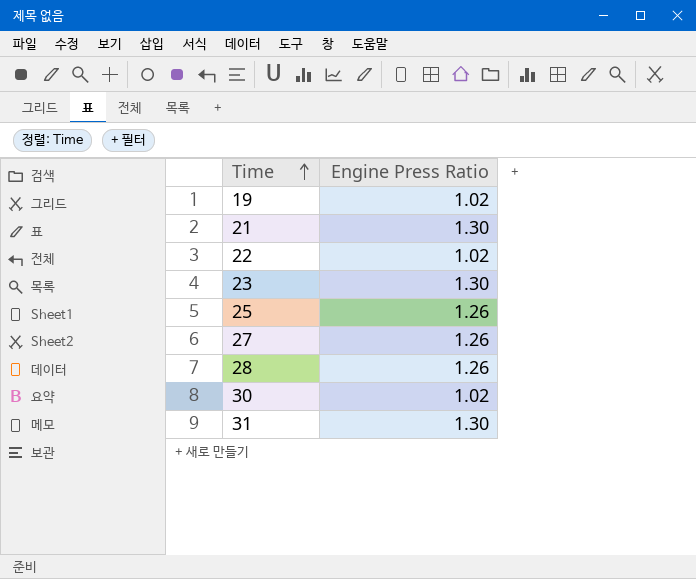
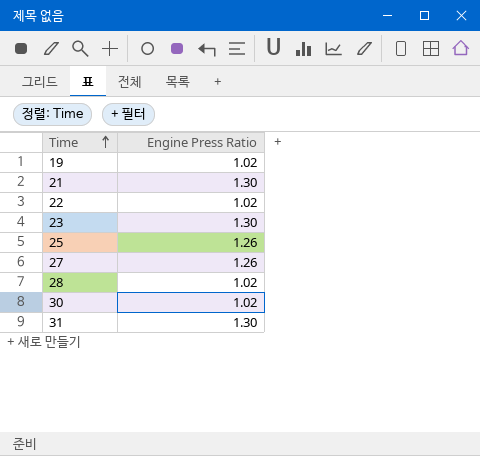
28 | Engine Press Ratio: 1.26 -> 1.02

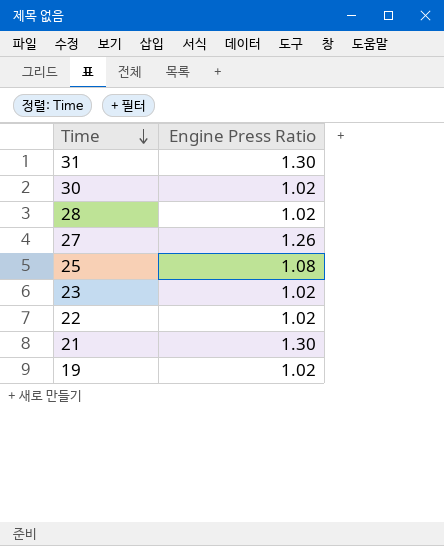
row order: Time ascending -> Time descending
25 | Engine Press Ratio: 1.26 -> 1.08
23 | Engine Press Ratio: 1.30 -> 1.02

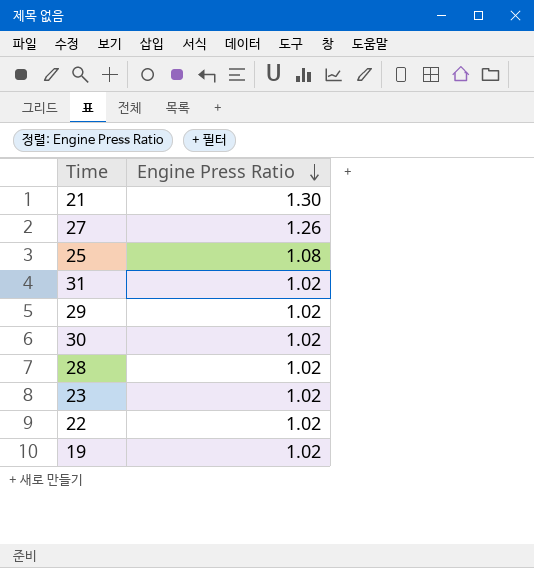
row order: Time descending -> Engine Press Ratio descending
31 | Engine Press Ratio: 1.30 -> 1.02
row 29: none -> 1.02

